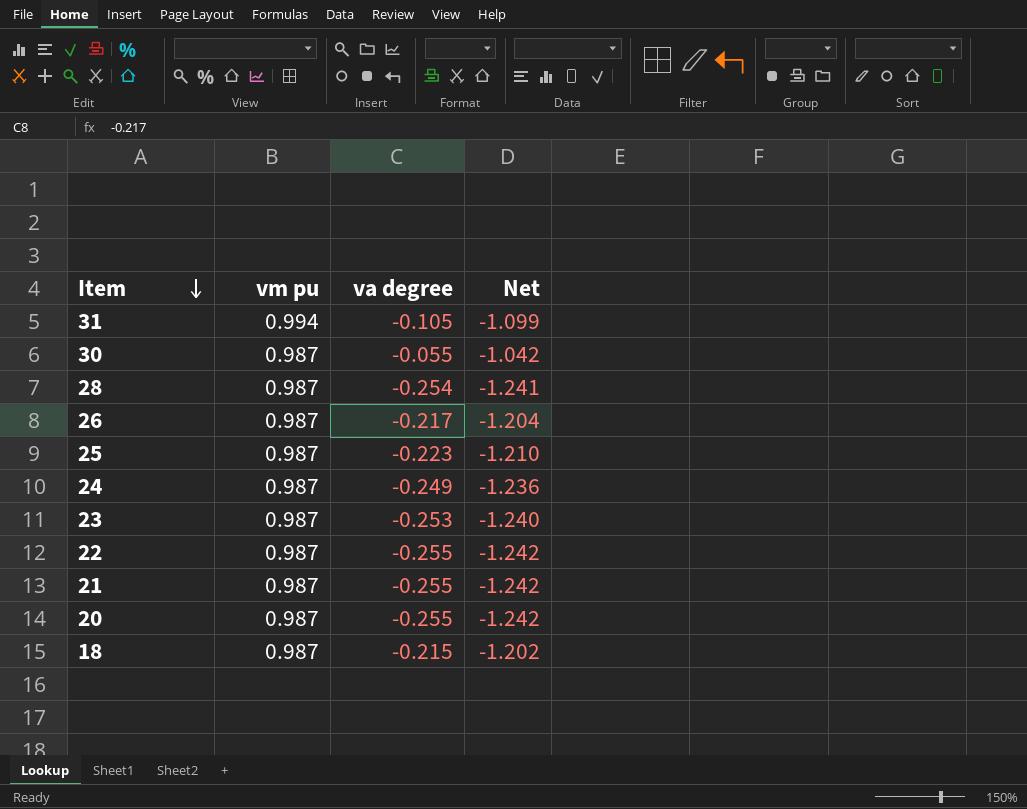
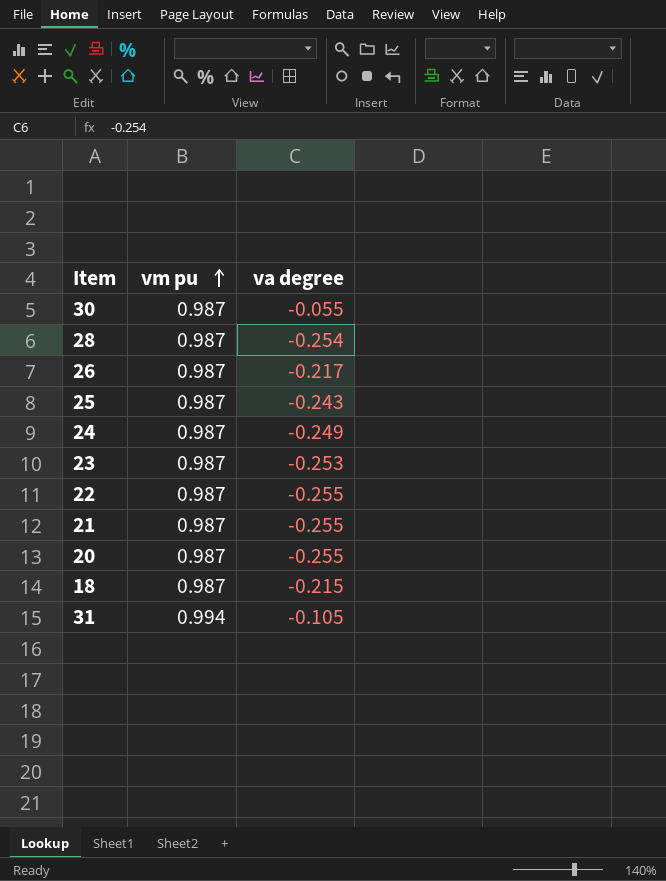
row order: Item descending -> vm pu ascending
column Net | formula: [va degree] - [vm pu] -> none
25 | va degree: -0.223 -> -0.243

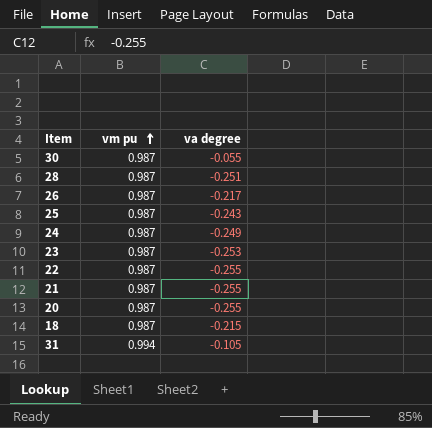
28 | va degree: -0.254 -> -0.251

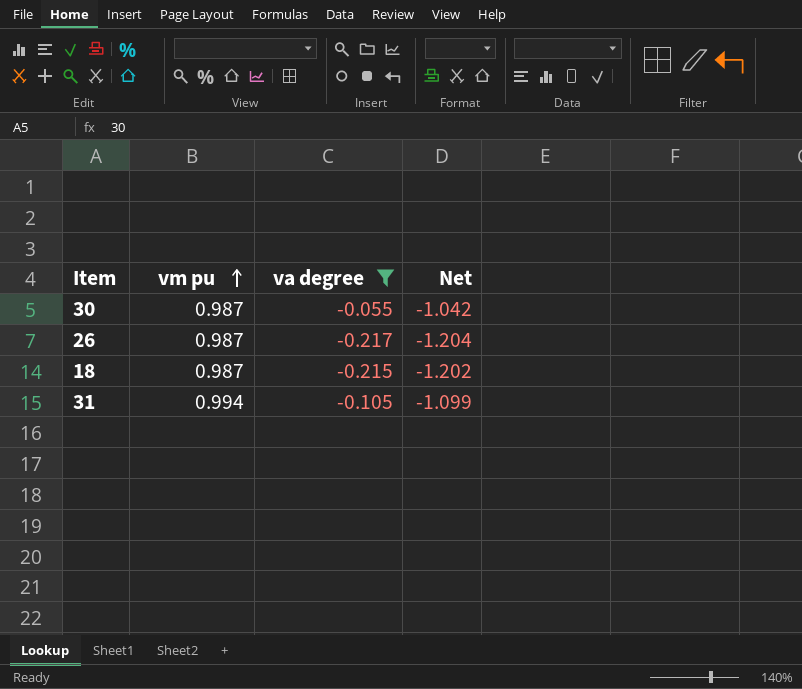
filter: none -> va degree >= -0.217
column Net | formula: none -> [va degree] - [vm pu]

